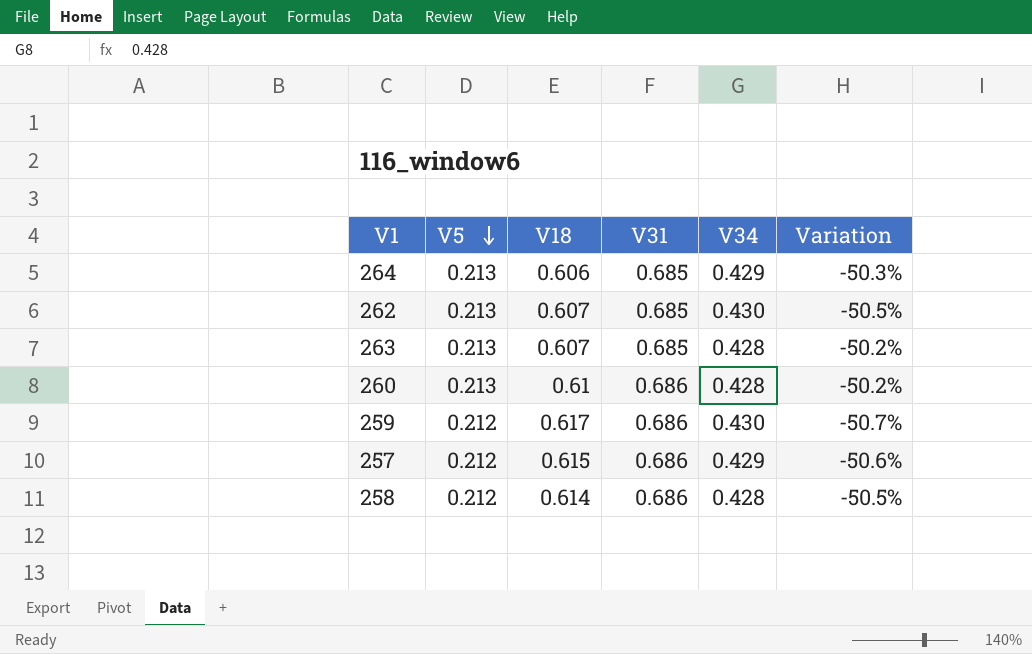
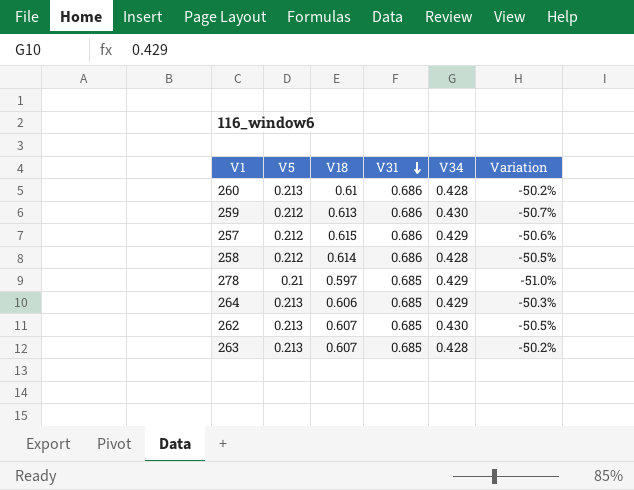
row order: V5 descending -> V31 descending
259 | V18: 0.617 -> 0.613
row 278: none -> 0.21 | 0.597 | 0.685 | 0.429 | -51.0%

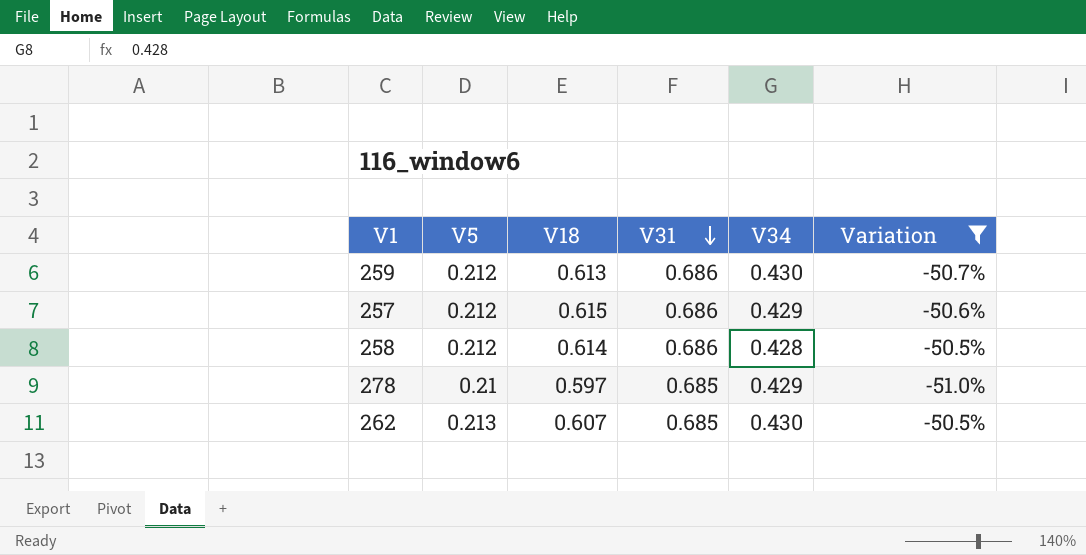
filter: none -> Variation <= -50.5%

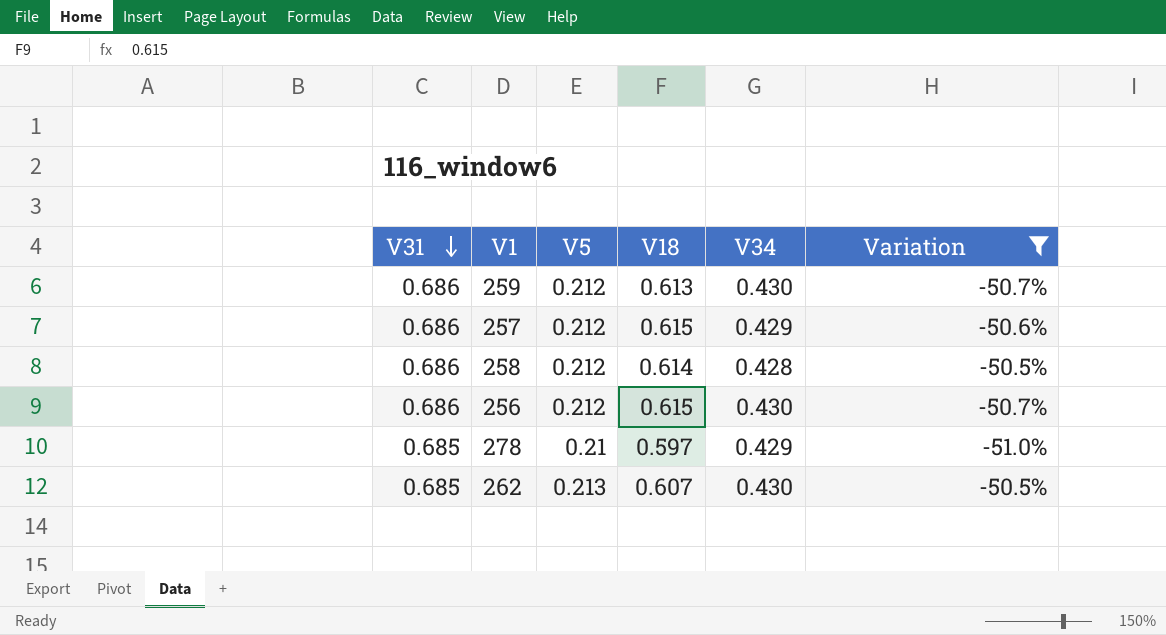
column V31 | position: 4 -> 1
row 256: none -> 0.686 | 0.212 | 0.615 | 0.430 | -50.7%

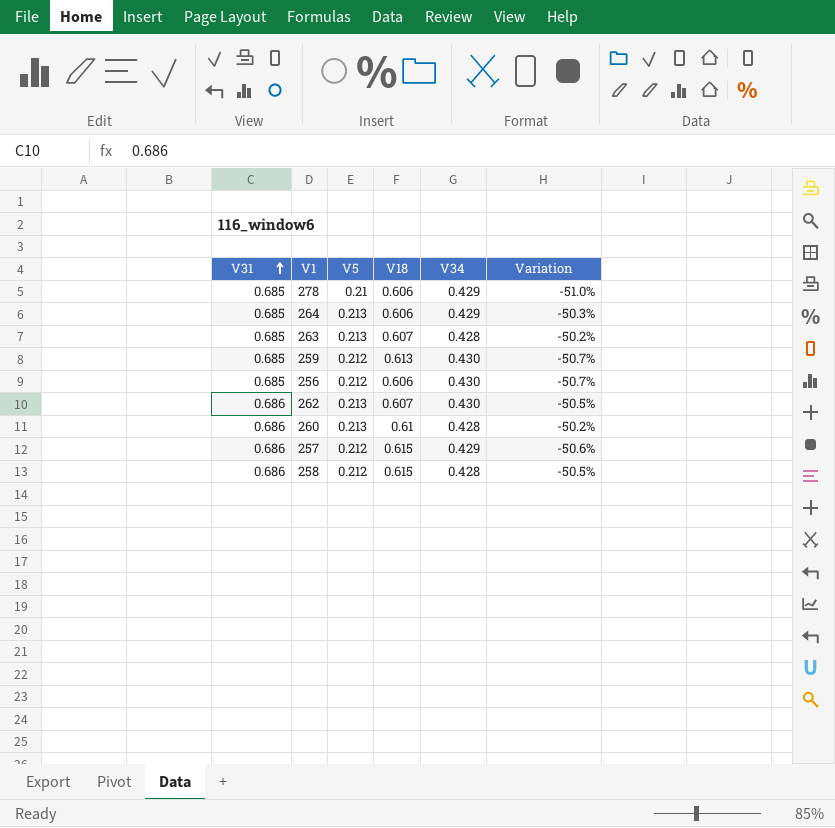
filter: Variation <= -50.5% -> none
row order: V31 descending -> V31 ascending
278 | V18: 0.597 -> 0.606
259 | V31: 0.686 -> 0.685
256 | V31: 0.686 -> 0.685
256 | V18: 0.615 -> 0.606
262 | V31: 0.685 -> 0.686
258 | V18: 0.614 -> 0.615

